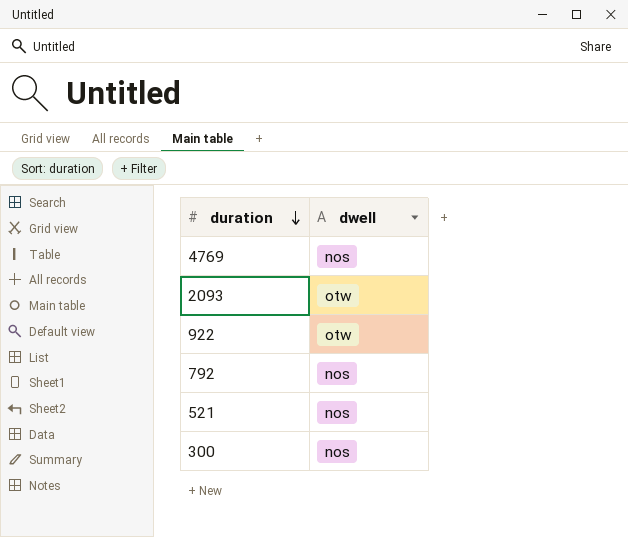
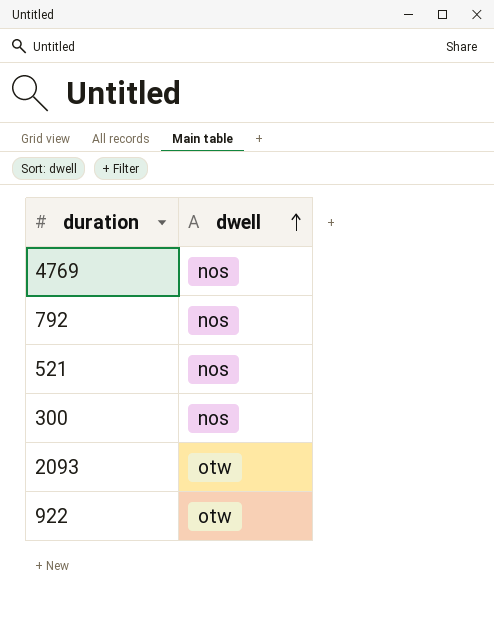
row order: duration descending -> dwell ascending

